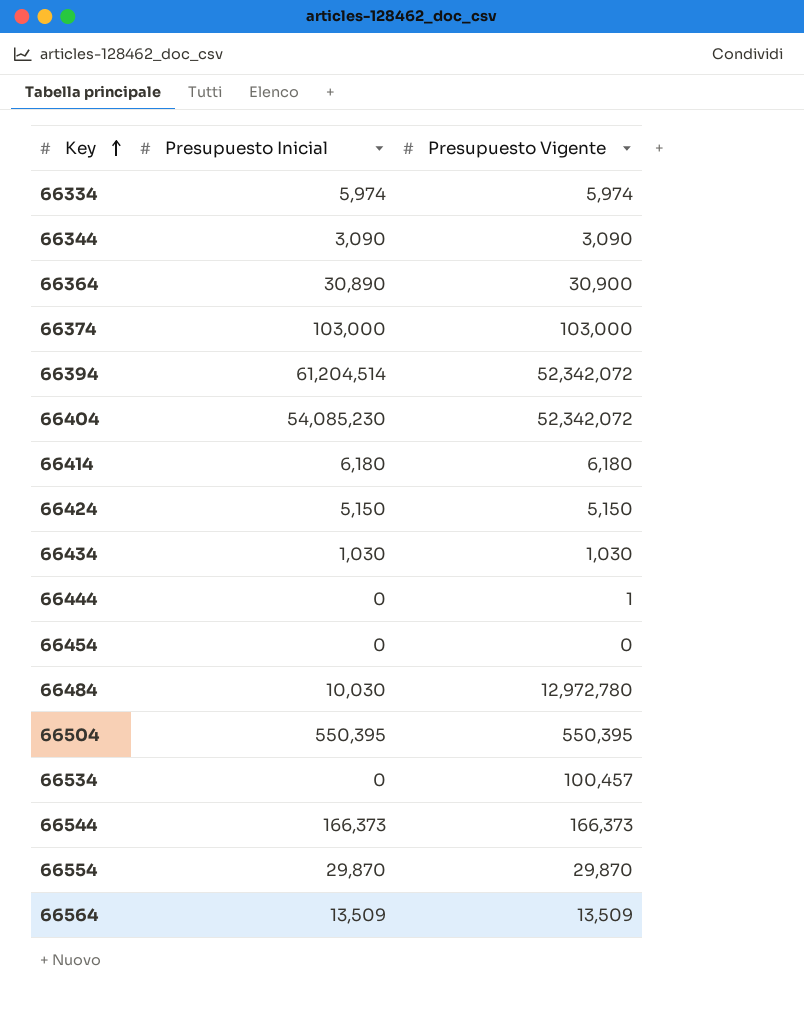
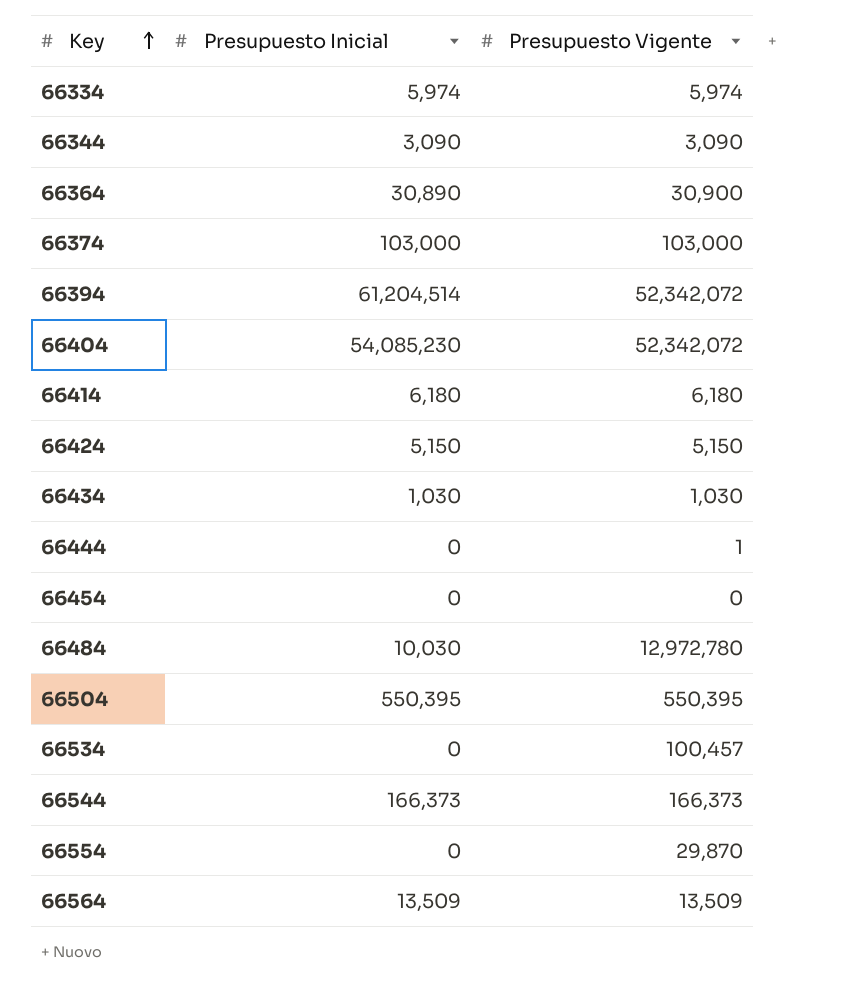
66554 | Presupuesto Inicial: 29,870 -> 0

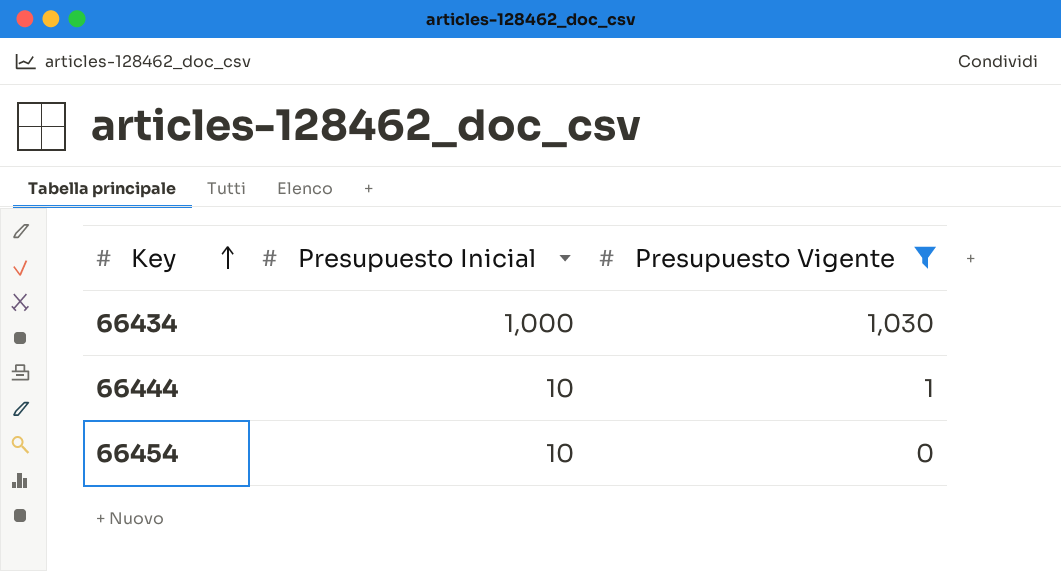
filter: none -> Presupuesto Vigente <= 1,030
66434 | Presupuesto Inicial: 1,030 -> 1,000
66444 | Presupuesto Inicial: 0 -> 10
66454 | Presupuesto Inicial: 0 -> 10

